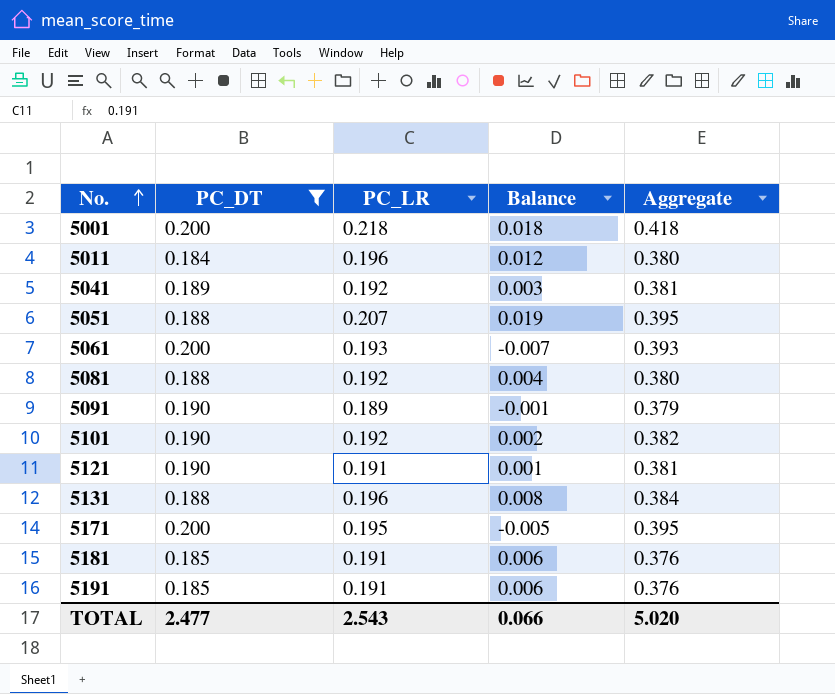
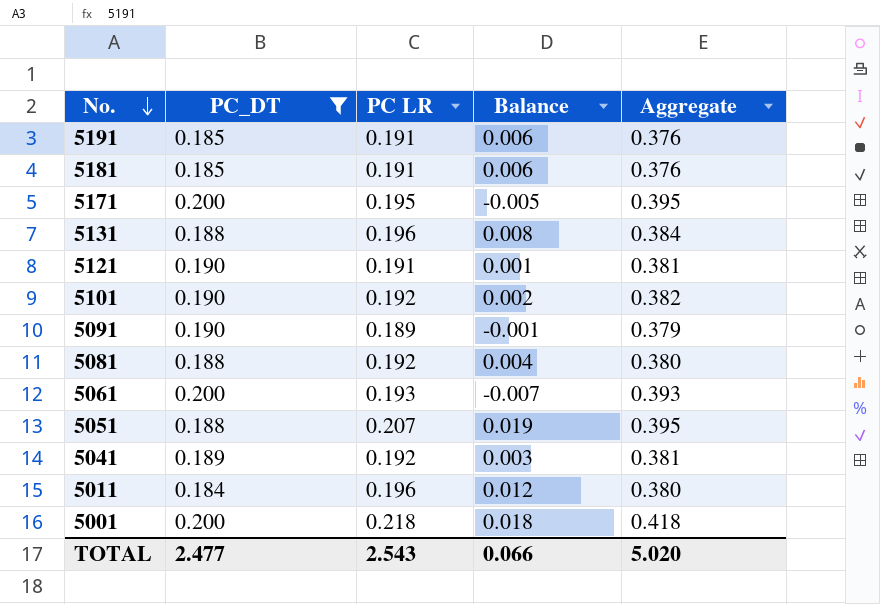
row order: No. ascending -> No. descending
column name: PC_LR -> PC LR

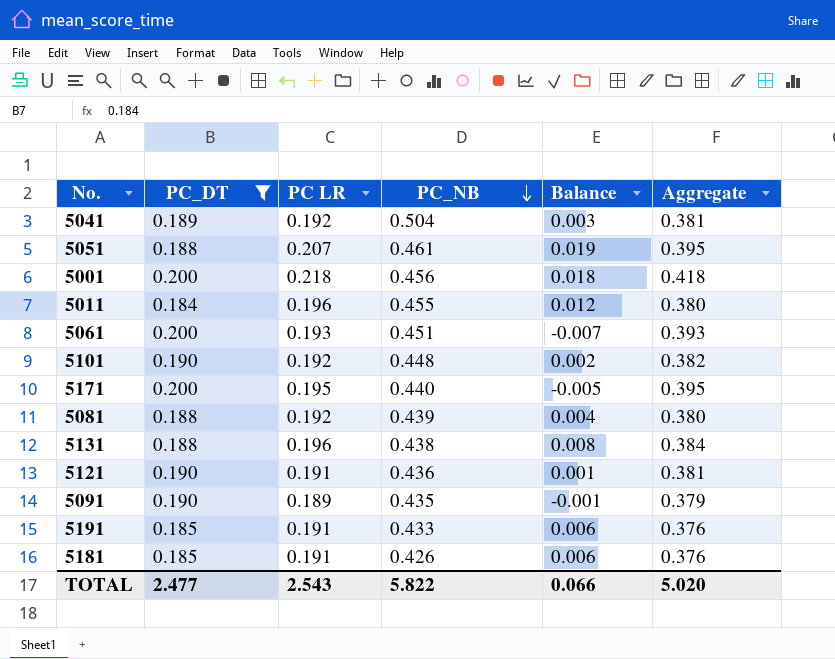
row order: No. descending -> PC_NB descending
column PC_NB | position: none -> 4

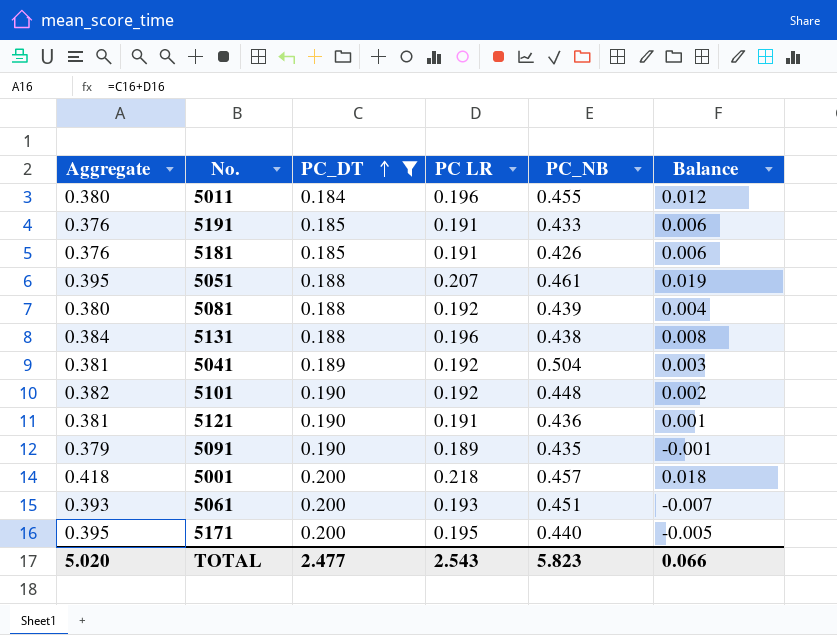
row order: PC_NB descending -> PC_DT ascending
column Aggregate | position: 6 -> 1
5001 | PC_NB: 0.456 -> 0.457
TOTAL | PC_NB: 5.822 -> 5.823

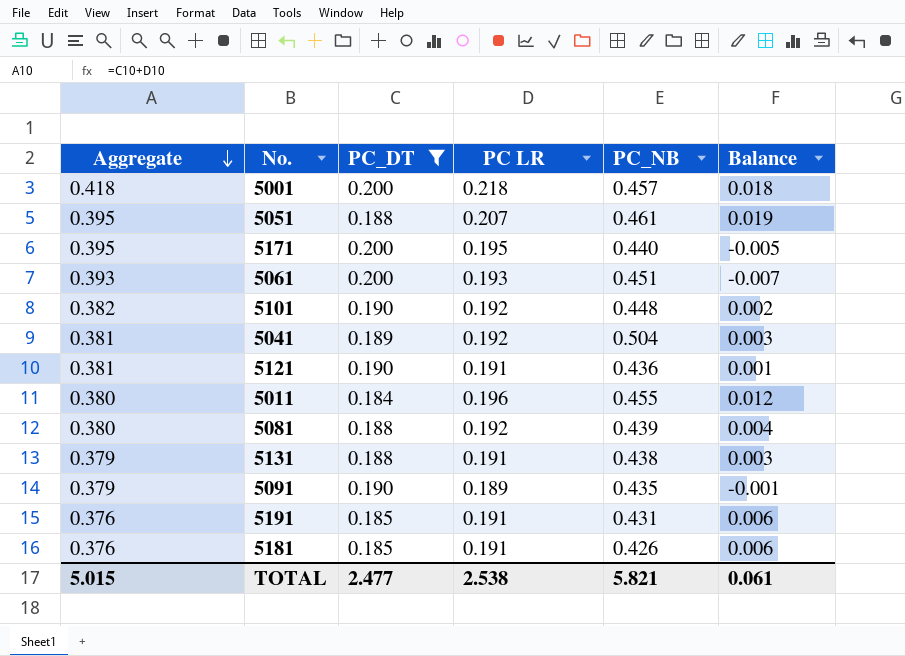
row order: PC_DT ascending -> Aggregate descending
5131 | Aggregate: 0.384 -> 0.379
5131 | PC LR: 0.196 -> 0.191
5131 | Balance: 0.008 -> 0.003
5191 | PC_NB: 0.433 -> 0.431
TOTAL | Aggregate: 5.020 -> 5.015
TOTAL | PC LR: 2.543 -> 2.538
TOTAL | PC_NB: 5.823 -> 5.821
TOTAL | Balance: 0.066 -> 0.061

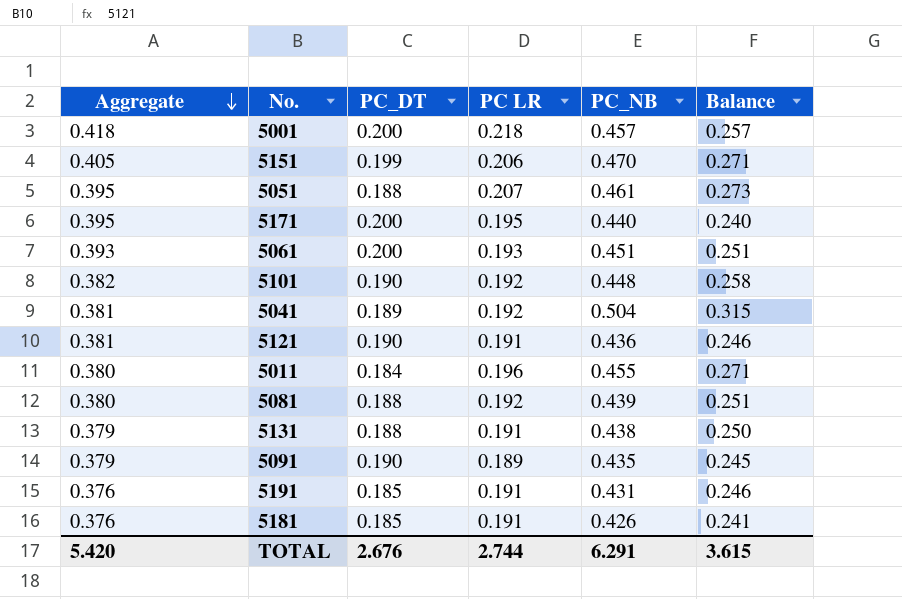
filter: PC_DT != 0.199 -> none
column Balance | formula: [PC LR] - [PC_DT] -> [PC_NB] - [PC_DT]
TOTAL | Aggregate: 5.015 -> 5.420
TOTAL | PC_DT: 2.477 -> 2.676
TOTAL | PC LR: 2.538 -> 2.744
TOTAL | PC_NB: 5.821 -> 6.291
TOTAL | Balance: 0.061 -> 3.615

